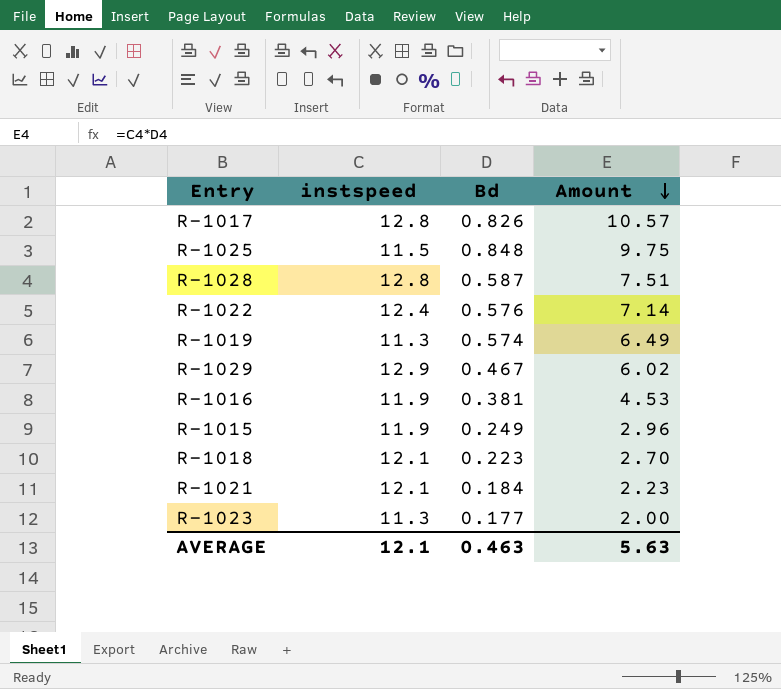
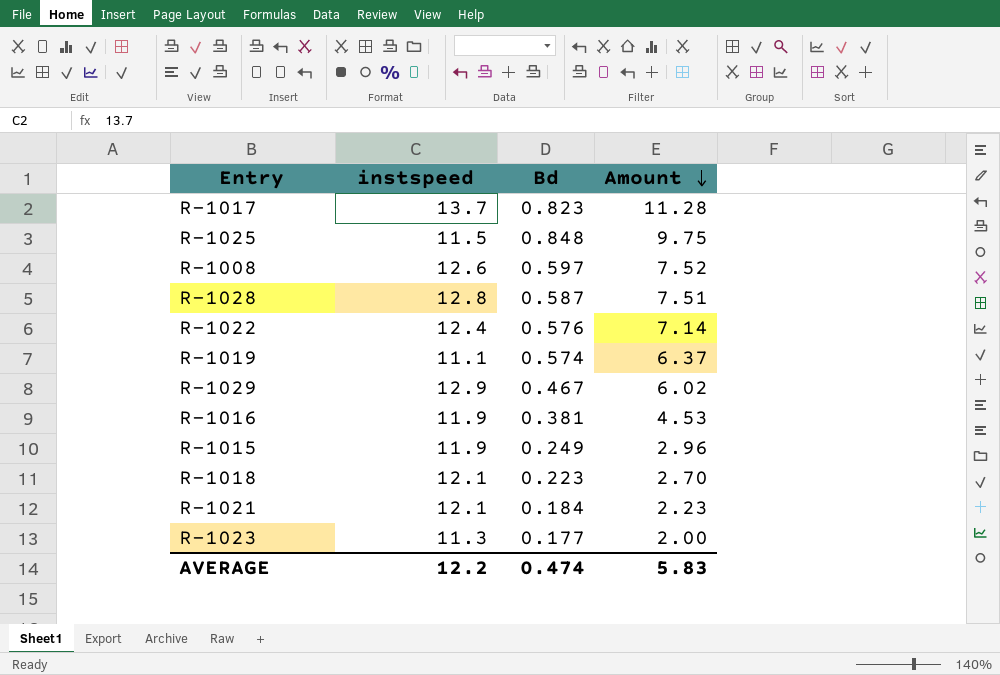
R-1017 | instspeed: 12.8 -> 13.7
R-1017 | Bd: 0.826 -> 0.823
R-1017 | Amount: 10.57 -> 11.28
row R-1008: none -> 12.6 | 0.597 | 7.52
R-1019 | instspeed: 11.3 -> 11.1
R-1019 | Amount: 6.49 -> 6.37
AVERAGE | instspeed: 12.1 -> 12.2
AVERAGE | Bd: 0.463 -> 0.474
AVERAGE | Amount: 5.63 -> 5.83

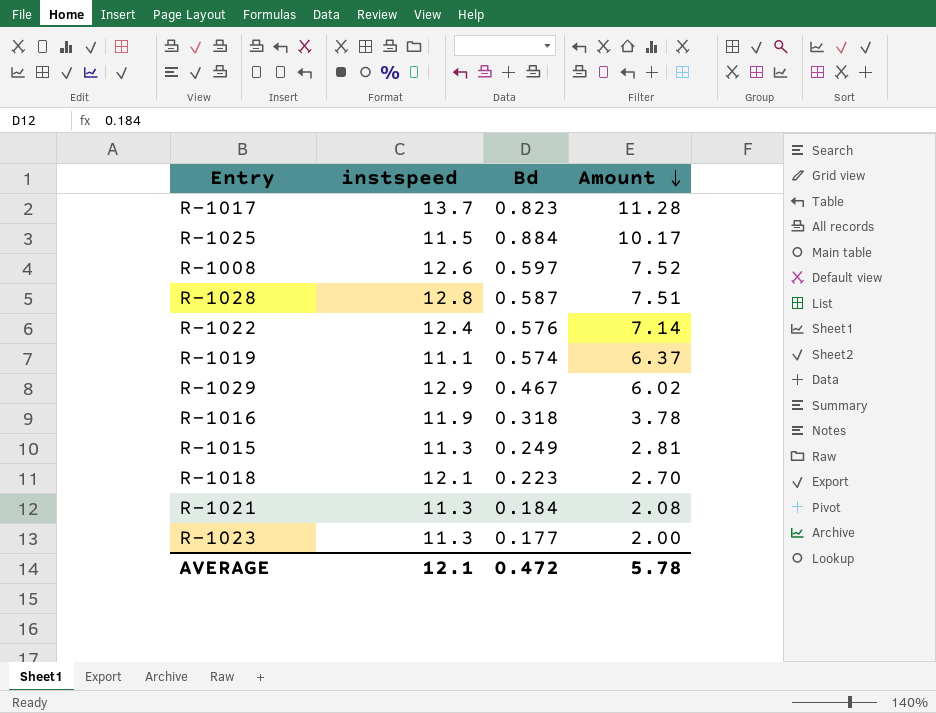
R-1025 | Bd: 0.848 -> 0.884
R-1025 | Amount: 9.75 -> 10.17
R-1016 | Bd: 0.381 -> 0.318
R-1016 | Amount: 4.53 -> 3.78
R-1015 | instspeed: 11.9 -> 11.3
R-1015 | Amount: 2.96 -> 2.81
R-1021 | instspeed: 12.1 -> 11.3
R-1021 | Amount: 2.23 -> 2.08
AVERAGE | instspeed: 12.2 -> 12.1
AVERAGE | Bd: 0.474 -> 0.472
AVERAGE | Amount: 5.83 -> 5.78

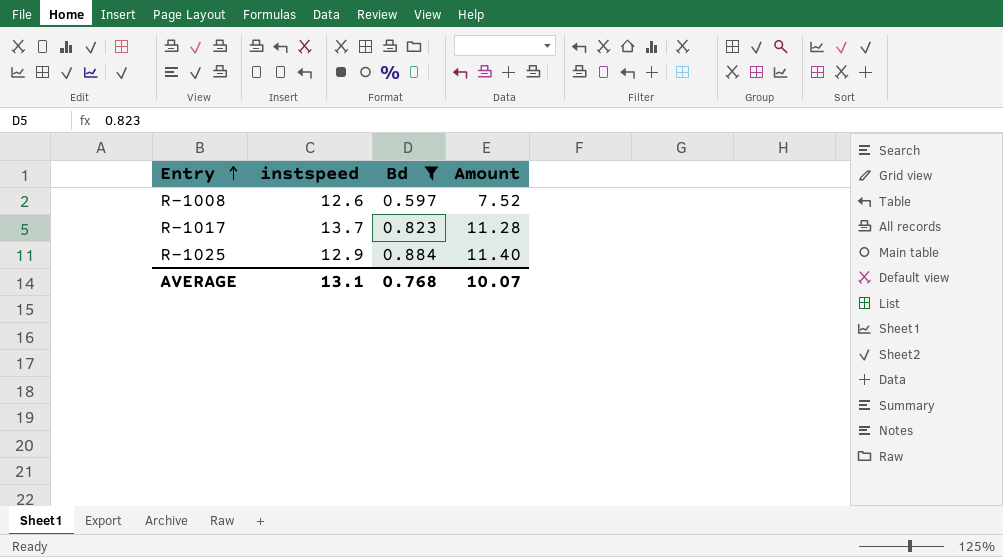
filter: none -> Bd >= 0.597
row order: Amount descending -> Entry ascending
R-1025 | instspeed: 11.5 -> 12.9
R-1025 | Amount: 10.17 -> 11.40
AVERAGE | instspeed: 12.1 -> 13.1
AVERAGE | Bd: 0.472 -> 0.768
AVERAGE | Amount: 5.78 -> 10.07

